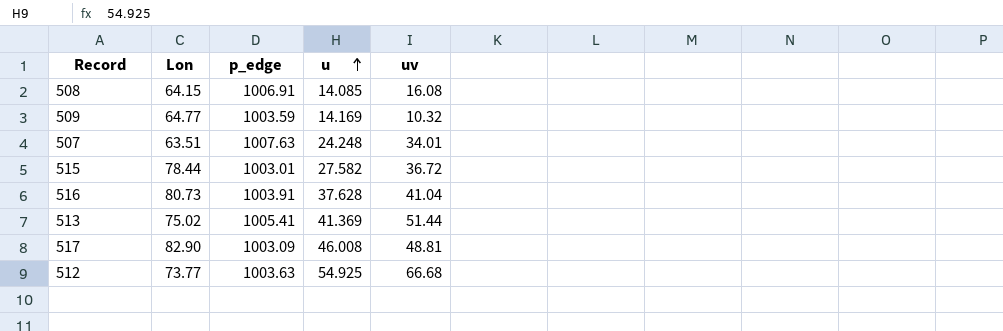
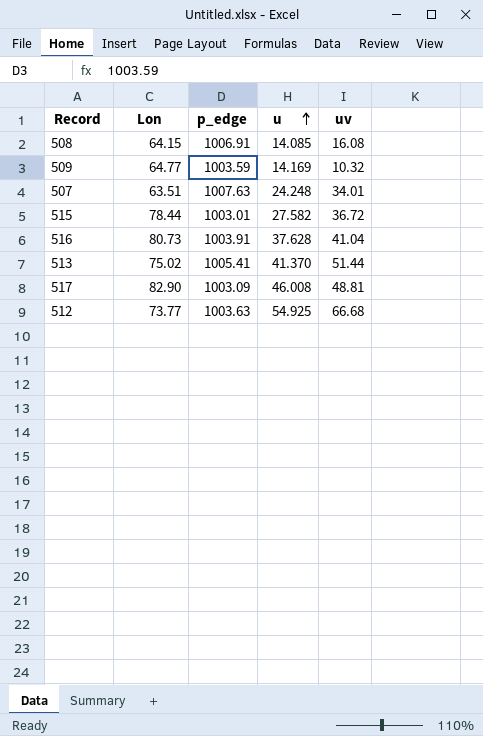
513 | u: 41.369 -> 41.370

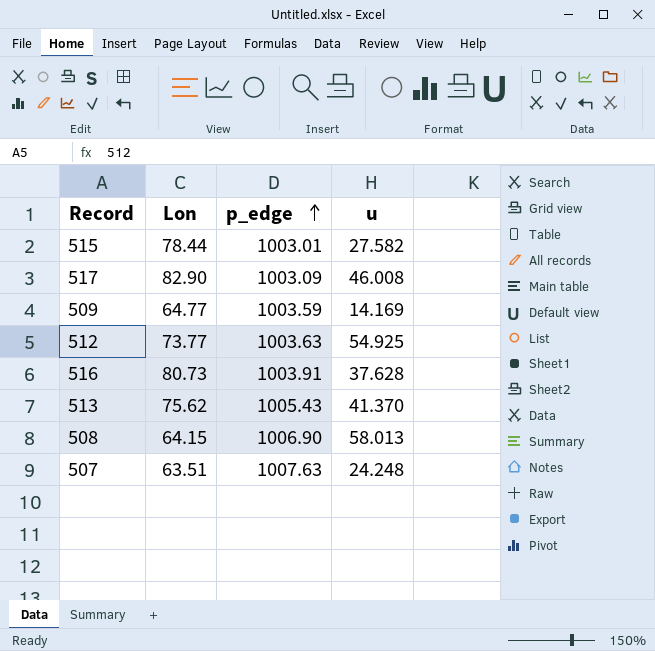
row order: u ascending -> p_edge ascending
column uv | position: 5 -> none
513 | Lon: 75.02 -> 75.62
513 | p_edge: 1005.41 -> 1005.43
508 | p_edge: 1006.91 -> 1006.90
508 | u: 14.085 -> 58.013

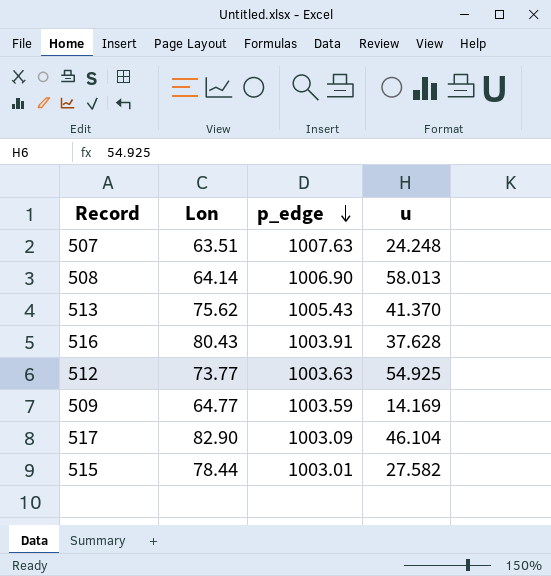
row order: p_edge ascending -> p_edge descending
508 | Lon: 64.15 -> 64.14
516 | Lon: 80.73 -> 80.43
517 | u: 46.008 -> 46.104

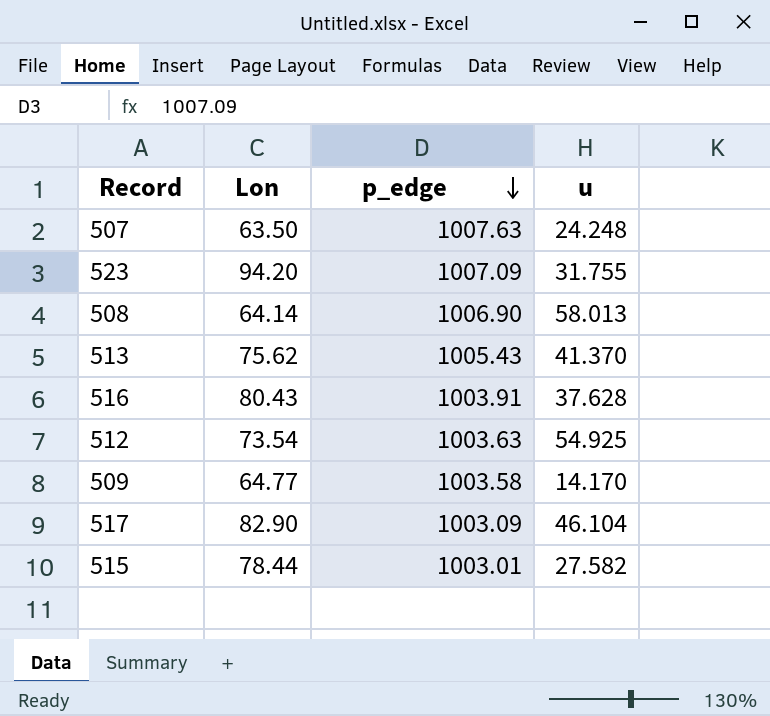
507 | Lon: 63.51 -> 63.50
row 523: none -> 94.20 | 1007.09 | 31.755
512 | Lon: 73.77 -> 73.54
509 | p_edge: 1003.59 -> 1003.58
509 | u: 14.169 -> 14.170

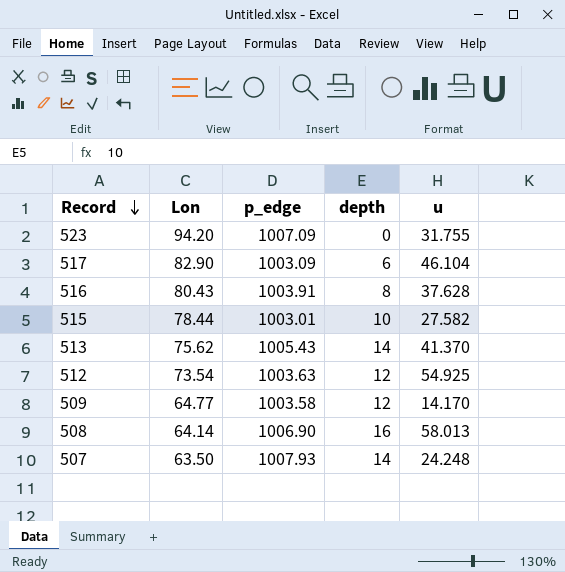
row order: p_edge descending -> Record descending
column depth | position: none -> 4
507 | p_edge: 1007.63 -> 1007.93

